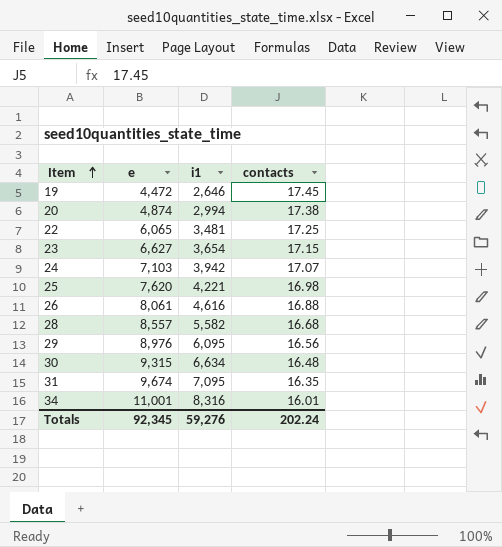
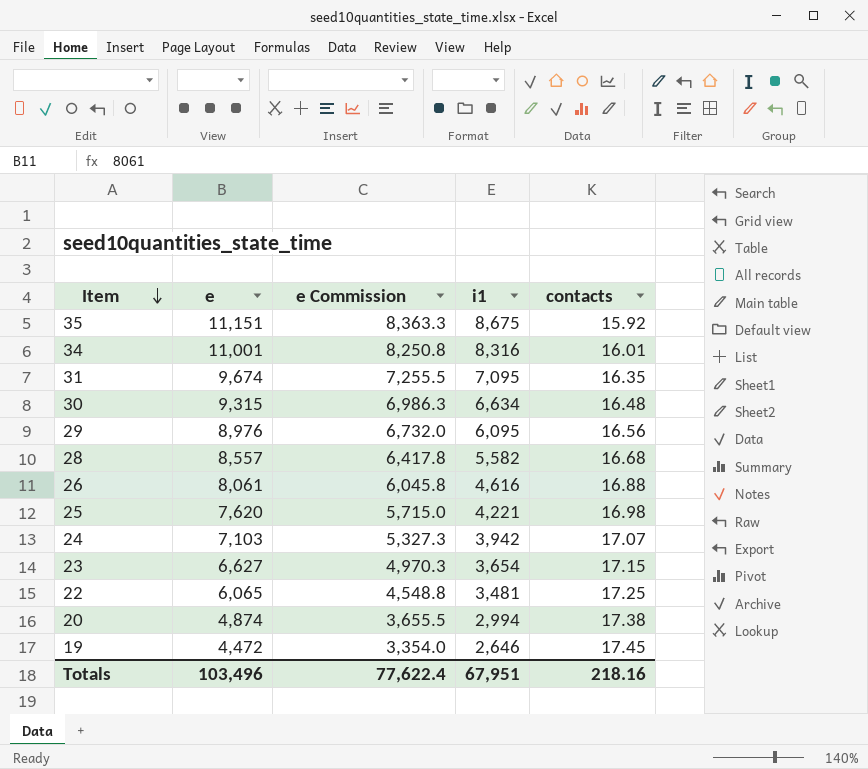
row order: Item ascending -> Item descending
column e Commission | formula: none -> [e] * 0.75
row 35: none -> 11,151 | 8,363.3 | 8,675 | 15.92
Totals | e: 92,345 -> 103,496
Totals | i1: 59,276 -> 67,951
Totals | contacts: 202.24 -> 218.16

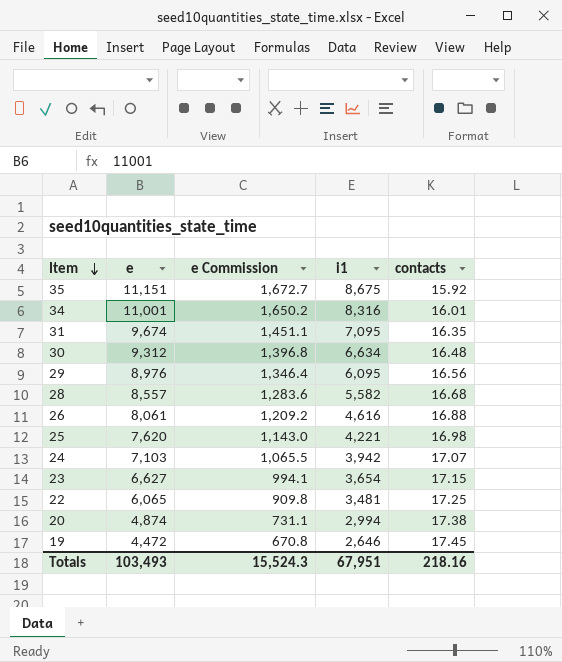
column e Commission | formula: [e] * 0.75 -> [e] * 0.15
30 | e: 9,315 -> 9,312
Totals | e: 103,496 -> 103,493
Totals | e Commission: 77,622.4 -> 15,524.3

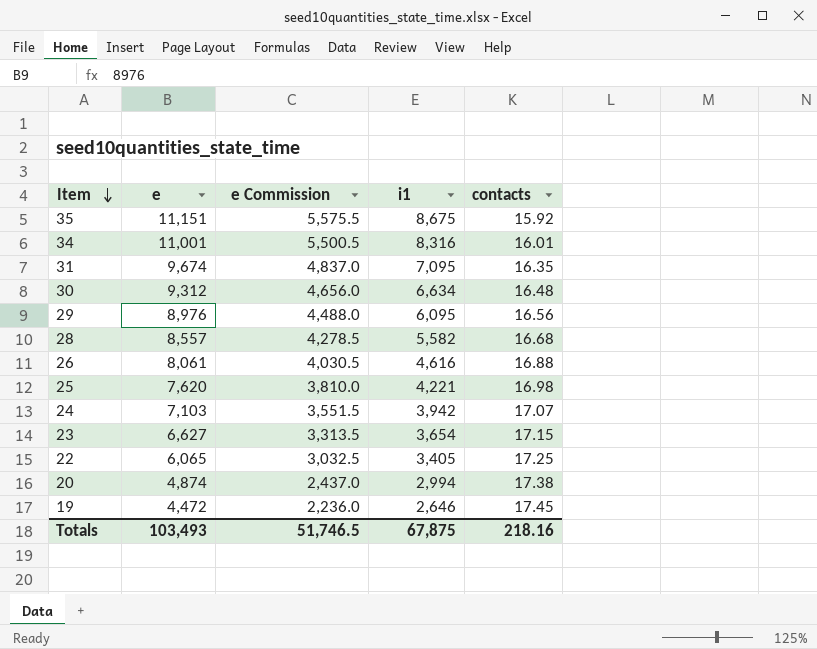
column e Commission | formula: [e] * 0.15 -> [e] * 0.5
22 | i1: 3,481 -> 3,405
Totals | e Commission: 15,524.3 -> 51,746.5
Totals | i1: 67,951 -> 67,875

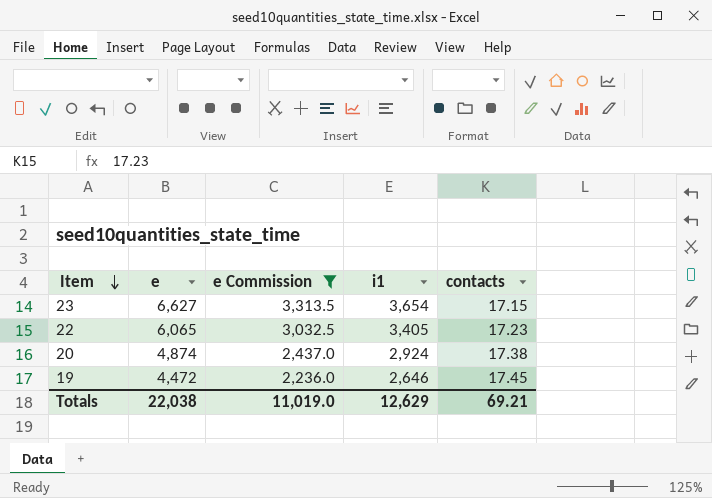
filter: none -> e Commission <= 3,313.5
22 | contacts: 17.25 -> 17.23
20 | i1: 2,994 -> 2,924
Totals | e: 103,493 -> 22,038
Totals | e Commission: 51,746.5 -> 11,019.0
Totals | i1: 67,875 -> 12,629
Totals | contacts: 218.16 -> 69.21

